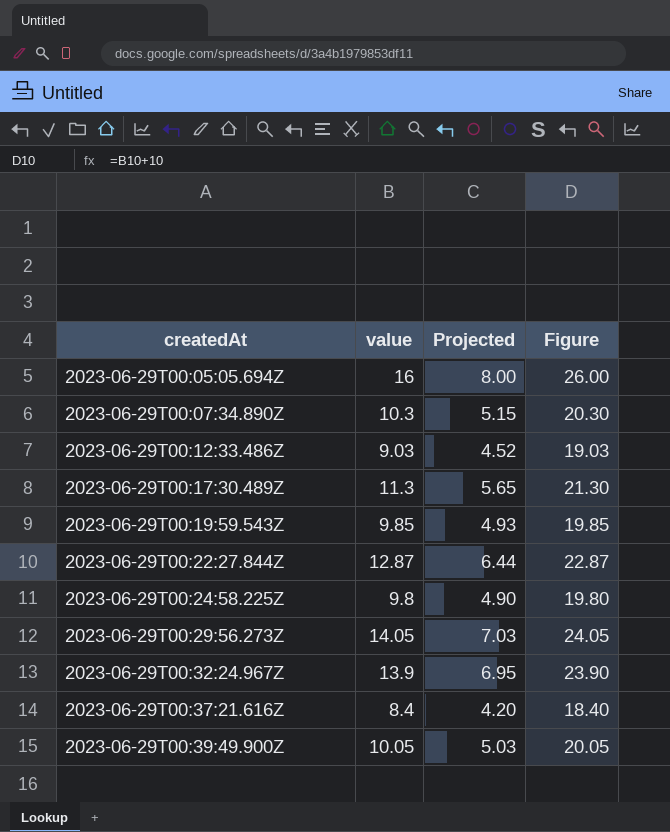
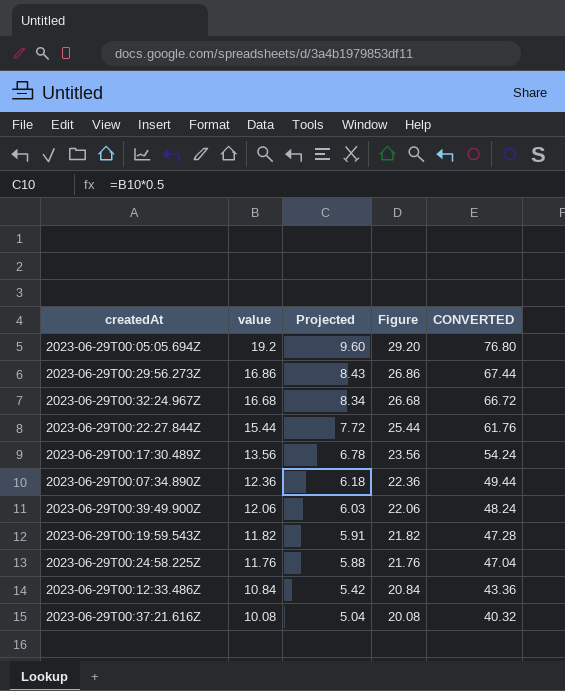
row order: createdAt ascending -> value descending
column CONVERTED | formula: none -> [value] * 4
2023-06-29T00:05:05.694Z | value: 16 -> 19.2
2023-06-29T00:05:05.694Z | Projected: 8.00 -> 9.60
2023-06-29T00:05:05.694Z | Figure: 26.00 -> 29.20
2023-06-29T00:29:56.273Z | value: 14.05 -> 16.86
2023-06-29T00:29:56.273Z | Projected: 7.03 -> 8.43
2023-06-29T00:29:56.273Z | Figure: 24.05 -> 26.86
2023-06-29T00:32:24.967Z | value: 13.9 -> 16.68
2023-06-29T00:32:24.967Z | Projected: 6.95 -> 8.34
2023-06-29T00:32:24.967Z | Figure: 23.90 -> 26.68
2023-06-29T00:22:27.844Z | value: 12.87 -> 15.44
2023-06-29T00:22:27.844Z | Projected: 6.44 -> 7.72
2023-06-29T00:22:27.844Z | Figure: 22.87 -> 25.44
2023-06-29T00:17:30.489Z | value: 11.3 -> 13.56
2023-06-29T00:17:30.489Z | Projected: 5.65 -> 6.78
2023-06-29T00:17:30.489Z | Figure: 21.30 -> 23.56
2023-06-29T00:07:34.890Z | value: 10.3 -> 12.36
2023-06-29T00:07:34.890Z | Projected: 5.15 -> 6.18
2023-06-29T00:07:34.890Z | Figure: 20.30 -> 22.36
2023-06-29T00:39:49.900Z | value: 10.05 -> 12.06
2023-06-29T00:39:49.900Z | Projected: 5.03 -> 6.03
2023-06-29T00:39:49.900Z | Figure: 20.05 -> 22.06
2023-06-29T00:19:59.543Z | value: 9.85 -> 11.82
2023-06-29T00:19:59.543Z | Projected: 4.93 -> 5.91
2023-06-29T00:19:59.543Z | Figure: 19.85 -> 21.82
2023-06-29T00:24:58.225Z | value: 9.8 -> 11.76
2023-06-29T00:24:58.225Z | Projected: 4.90 -> 5.88
2023-06-29T00:24:58.225Z | Figure: 19.80 -> 21.76
2023-06-29T00:12:33.486Z | value: 9.03 -> 10.84
2023-06-29T00:12:33.486Z | Projected: 4.52 -> 5.42
2023-06-29T00:12:33.486Z | Figure: 19.03 -> 20.84
2023-06-29T00:37:21.616Z | value: 8.4 -> 10.08
2023-06-29T00:37:21.616Z | Projected: 4.20 -> 5.04
2023-06-29T00:37:21.616Z | Figure: 18.40 -> 20.08

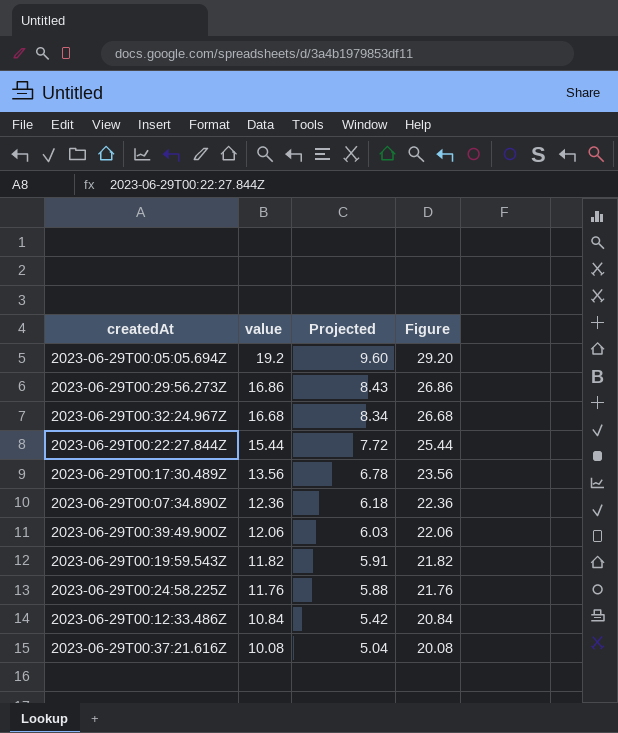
column CONVERTED | formula: [value] * 4 -> none

